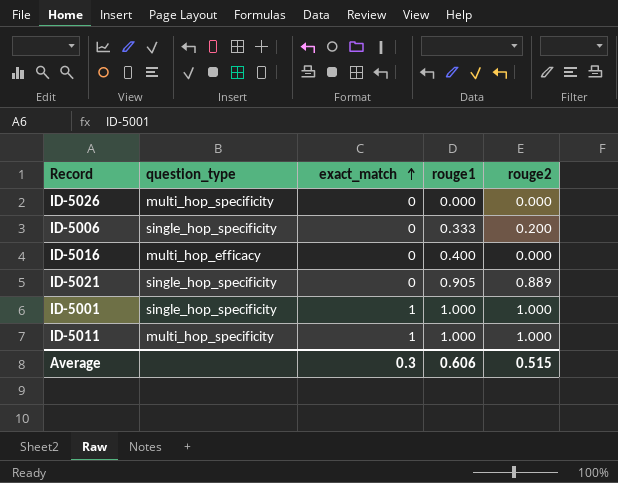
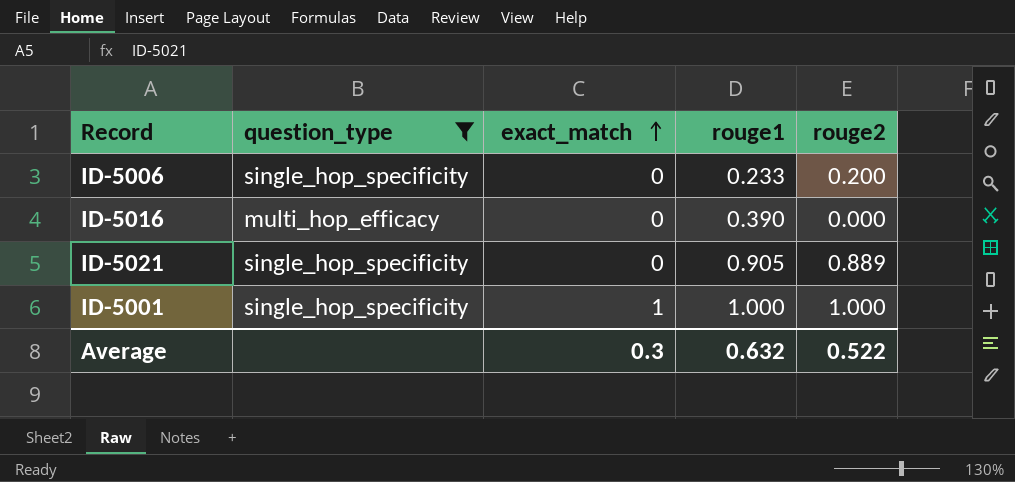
filter: none -> question_type != multi_hop_specificity
ID-5006 | rouge1: 0.333 -> 0.233
ID-5016 | rouge1: 0.400 -> 0.390
Average | rouge1: 0.606 -> 0.632
Average | rouge2: 0.515 -> 0.522

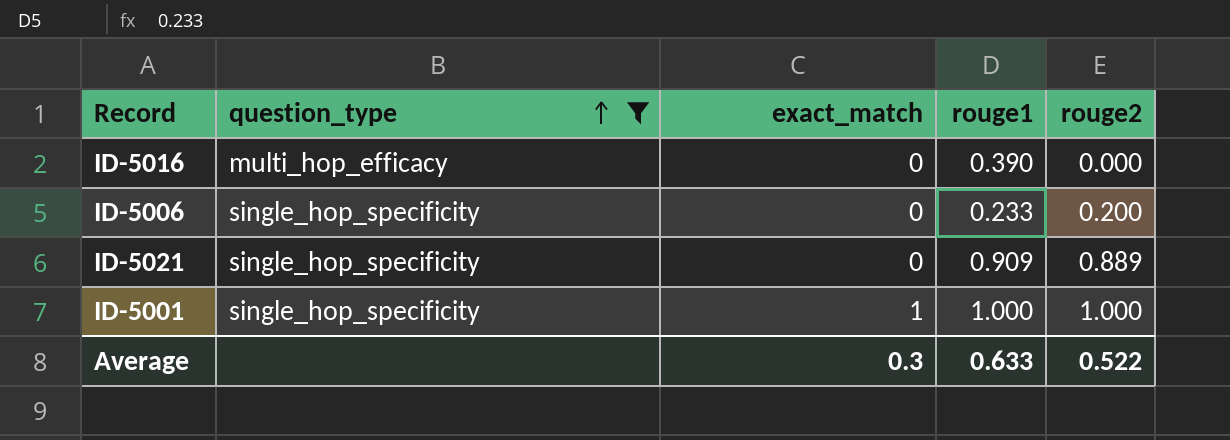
row order: exact_match ascending -> question_type ascending
ID-5021 | rouge1: 0.905 -> 0.909
Average | rouge1: 0.632 -> 0.633

